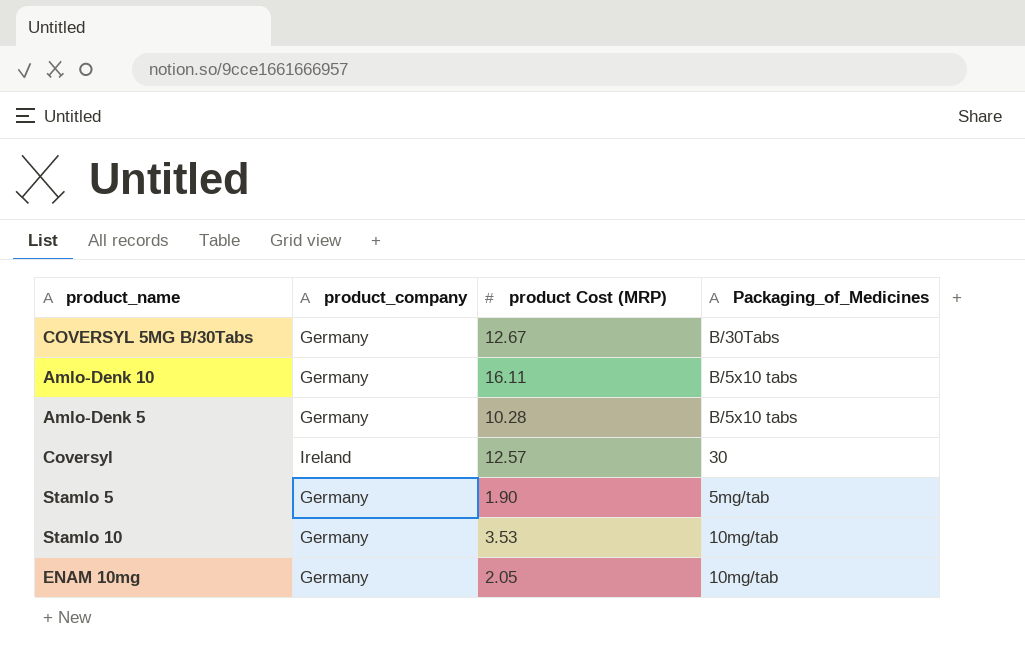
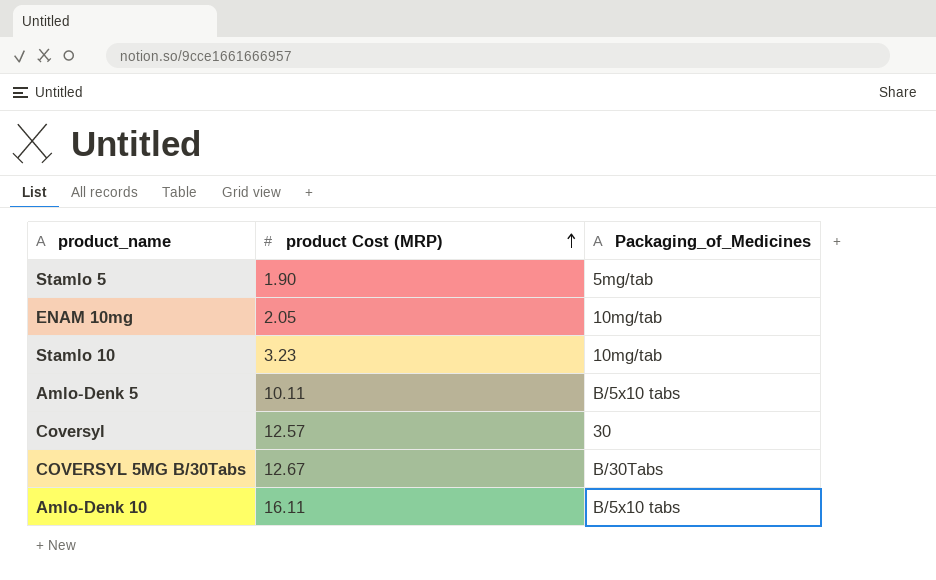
row order: none -> product Cost (MRP) ascending
column product_company | position: 2 -> none
Stamlo 10 | product Cost (MRP): 3.53 -> 3.23
Amlo-Denk 5 | product Cost (MRP): 10.28 -> 10.11

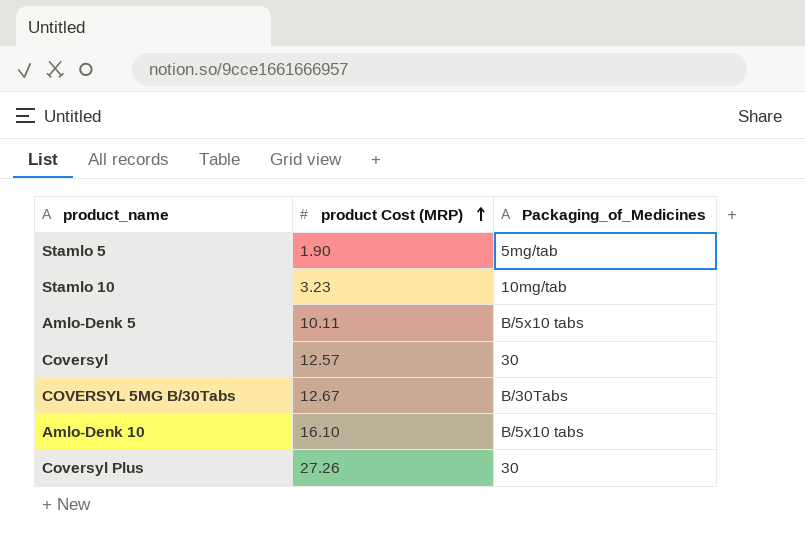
row ENAM 10mg: 2.05 | 10mg/tab -> none
Amlo-Denk 10 | product Cost (MRP): 16.11 -> 16.10
row Coversyl Plus: none -> 27.26 | 30

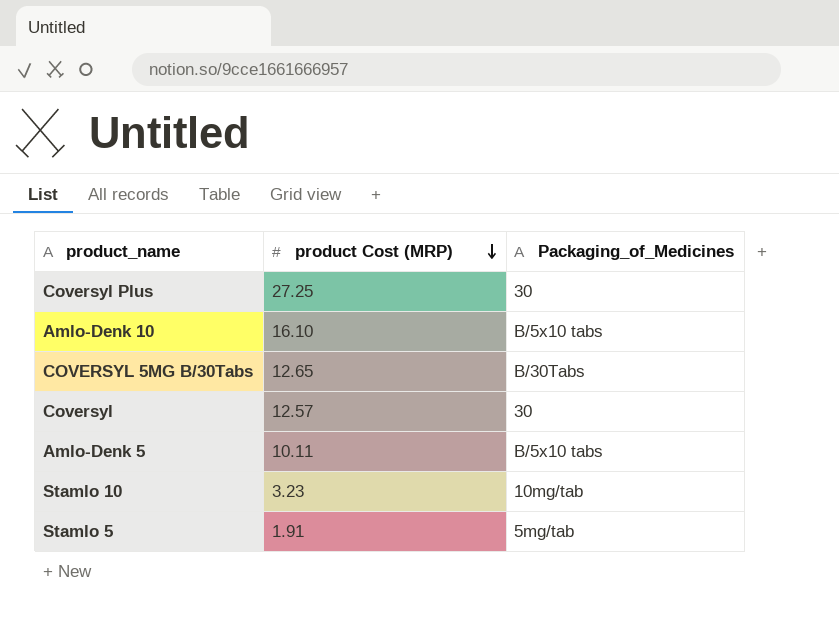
row order: product Cost (MRP) ascending -> product Cost (MRP) descending
Coversyl Plus | product Cost (MRP): 27.26 -> 27.25
COVERSYL 5MG B/30Tabs | product Cost (MRP): 12.67 -> 12.65
Stamlo 5 | product Cost (MRP): 1.90 -> 1.91

